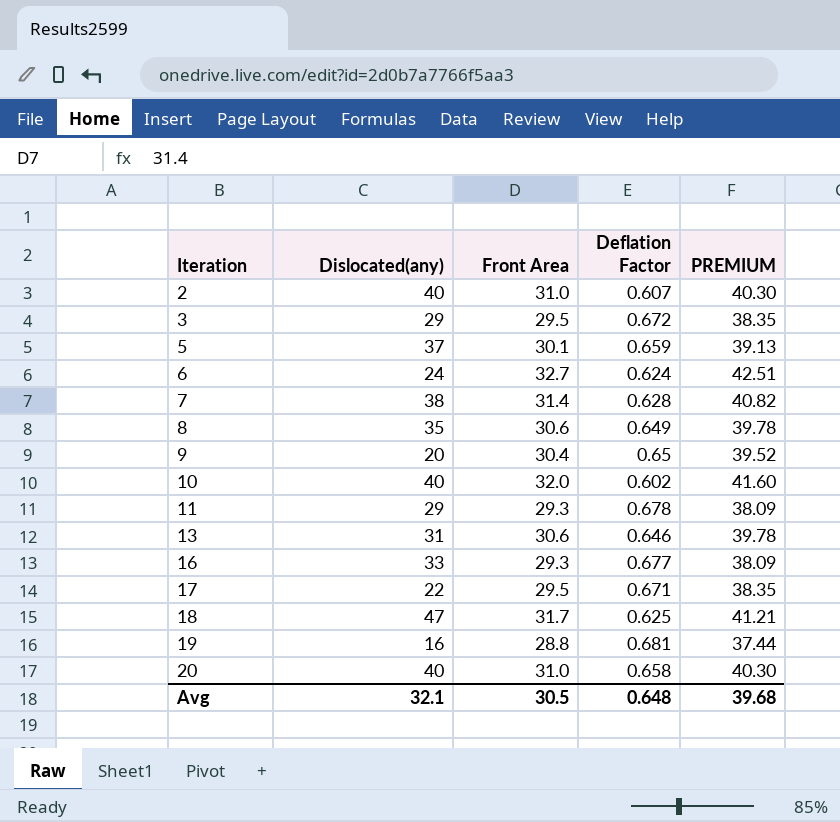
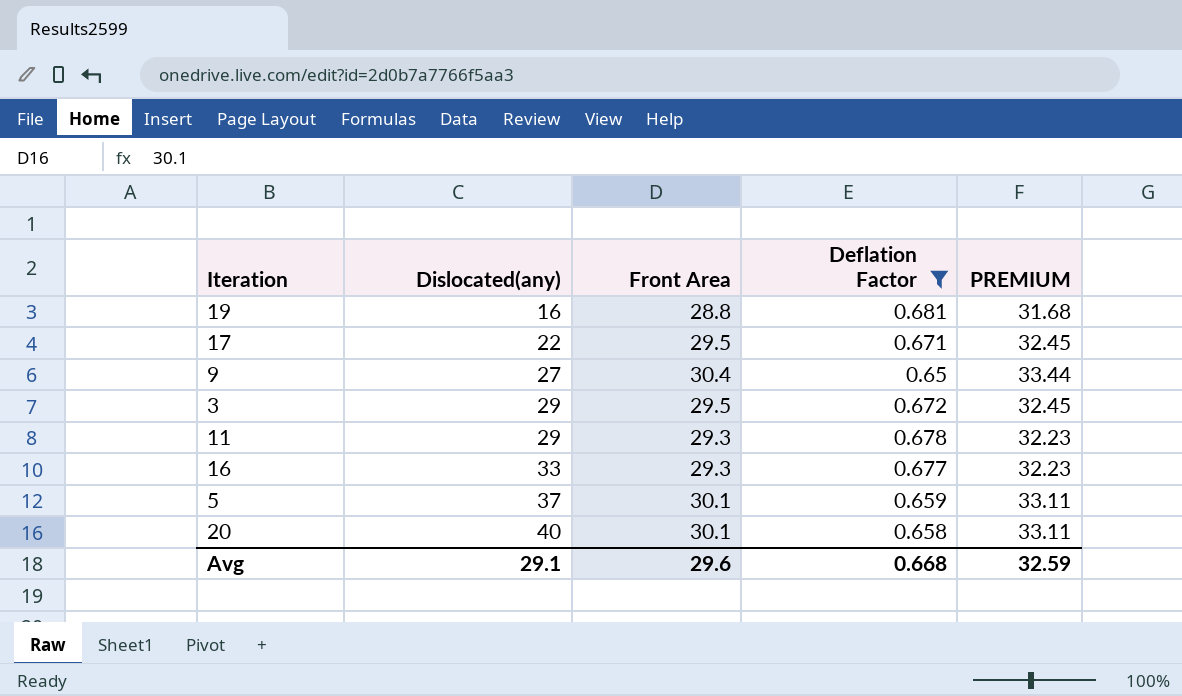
filter: none -> Deflation Factor >= 0.65
row order: Iteration ascending -> Dislocated(any) ascending
column PREMIUM | formula: [Front Area] * 1.3 -> [Front Area] * 1.1
9 | Dislocated(any): 20 -> 27
20 | Front Area: 31.0 -> 30.1
Avg | Dislocated(any): 32.1 -> 29.1
Avg | Front Area: 30.5 -> 29.6
Avg | Deflation Factor: 0.648 -> 0.668
Avg | PREMIUM: 39.68 -> 32.59

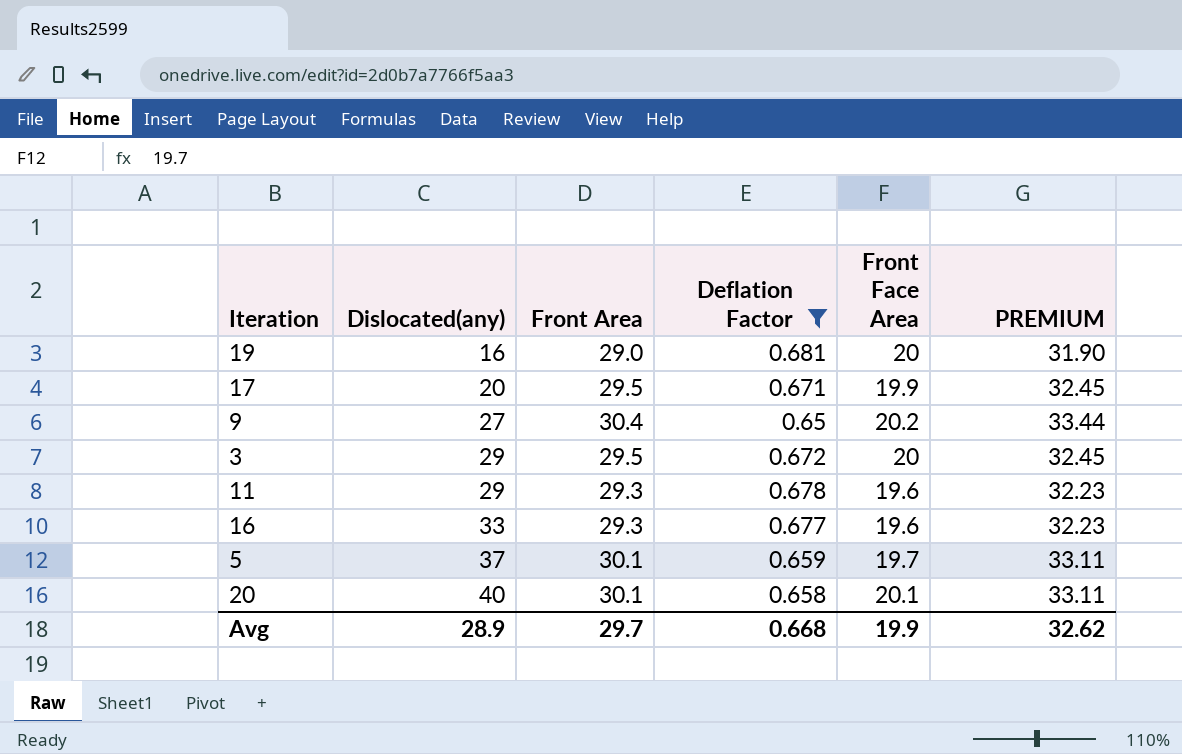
column Front Face Area | position: none -> 5
19 | Front Area: 28.8 -> 29.0
19 | PREMIUM: 31.68 -> 31.90
17 | Dislocated(any): 22 -> 20
Avg | Dislocated(any): 29.1 -> 28.9
Avg | Front Area: 29.6 -> 29.7
Avg | PREMIUM: 32.59 -> 32.62

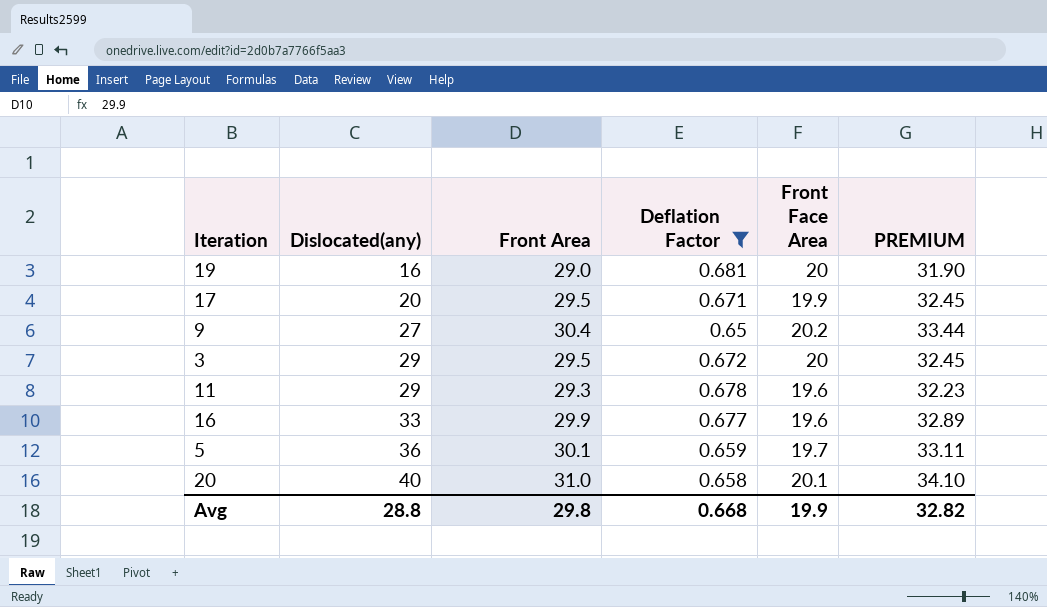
16 | Front Area: 29.3 -> 29.9
16 | PREMIUM: 32.23 -> 32.89
5 | Dislocated(any): 37 -> 36
20 | Front Area: 30.1 -> 31.0
20 | PREMIUM: 33.11 -> 34.10
Avg | Dislocated(any): 28.9 -> 28.8
Avg | Front Area: 29.7 -> 29.8
Avg | PREMIUM: 32.62 -> 32.82

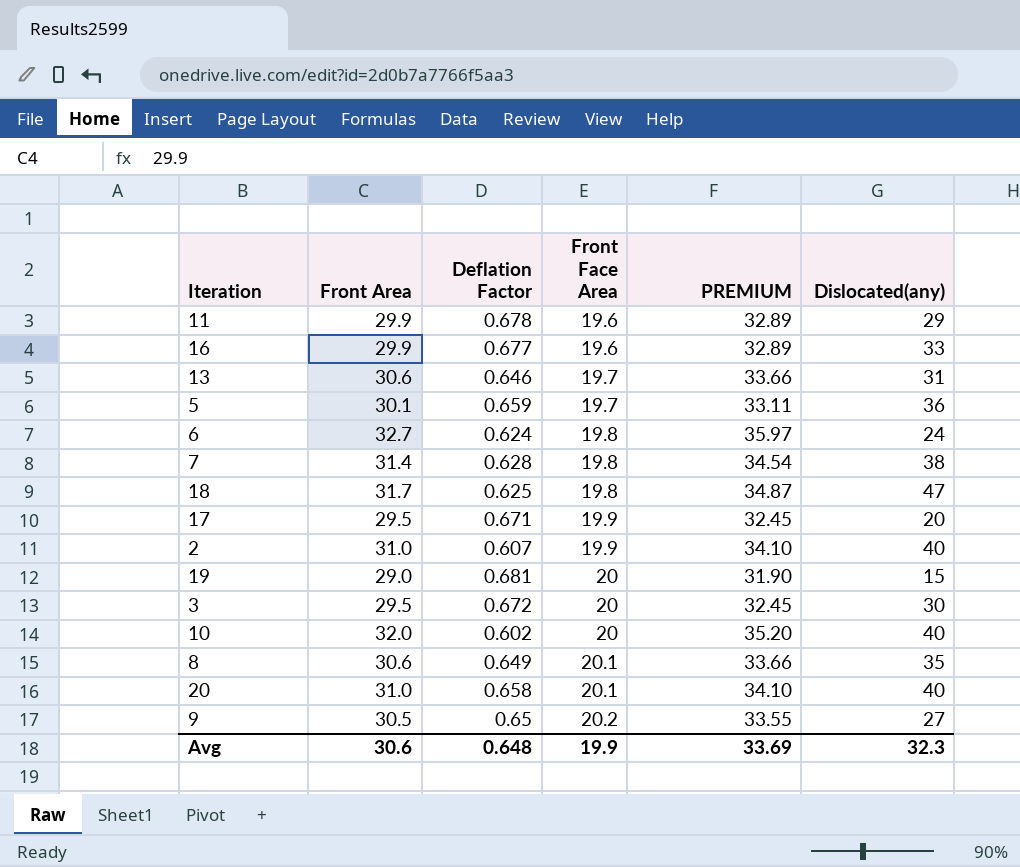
filter: Deflation Factor >= 0.65 -> none
row order: Dislocated(any) ascending -> Front Face Area ascending
column Dislocated(any) | position: 2 -> 6
11 | Front Area: 29.3 -> 29.9
11 | PREMIUM: 32.23 -> 32.89
19 | Dislocated(any): 16 -> 15
3 | Dislocated(any): 29 -> 30
9 | Front Area: 30.4 -> 30.5
9 | PREMIUM: 33.44 -> 33.55
Avg | Front Area: 29.8 -> 30.6
Avg | Deflation Factor: 0.668 -> 0.648
Avg | PREMIUM: 32.82 -> 33.69
Avg | Dislocated(any): 28.8 -> 32.3

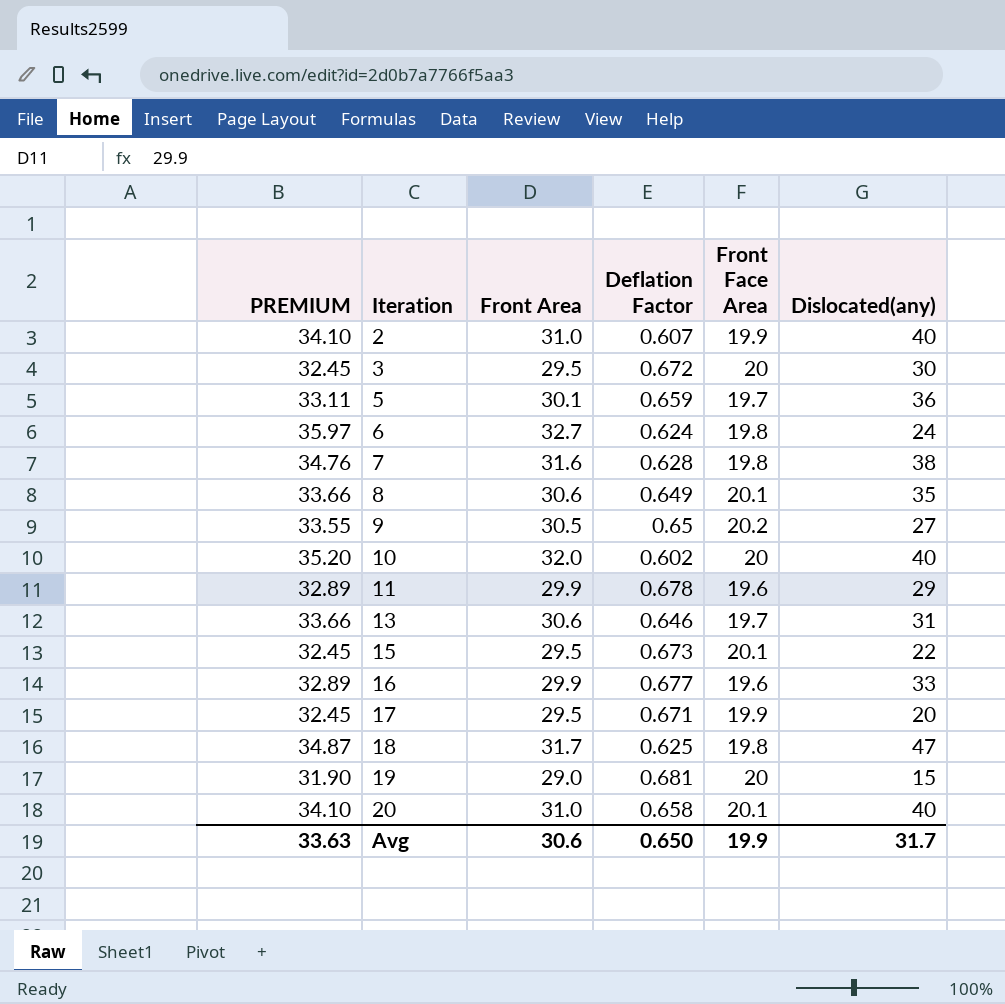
row order: Front Face Area ascending -> Iteration ascending
column PREMIUM | position: 5 -> 1
7 | PREMIUM: 34.54 -> 34.76
7 | Front Area: 31.4 -> 31.6
row 15: none -> 32.45 | 29.5 | 0.673 | 20.1 | 22
Avg | PREMIUM: 33.69 -> 33.63
Avg | Deflation Factor: 0.648 -> 0.650
Avg | Dislocated(any): 32.3 -> 31.7

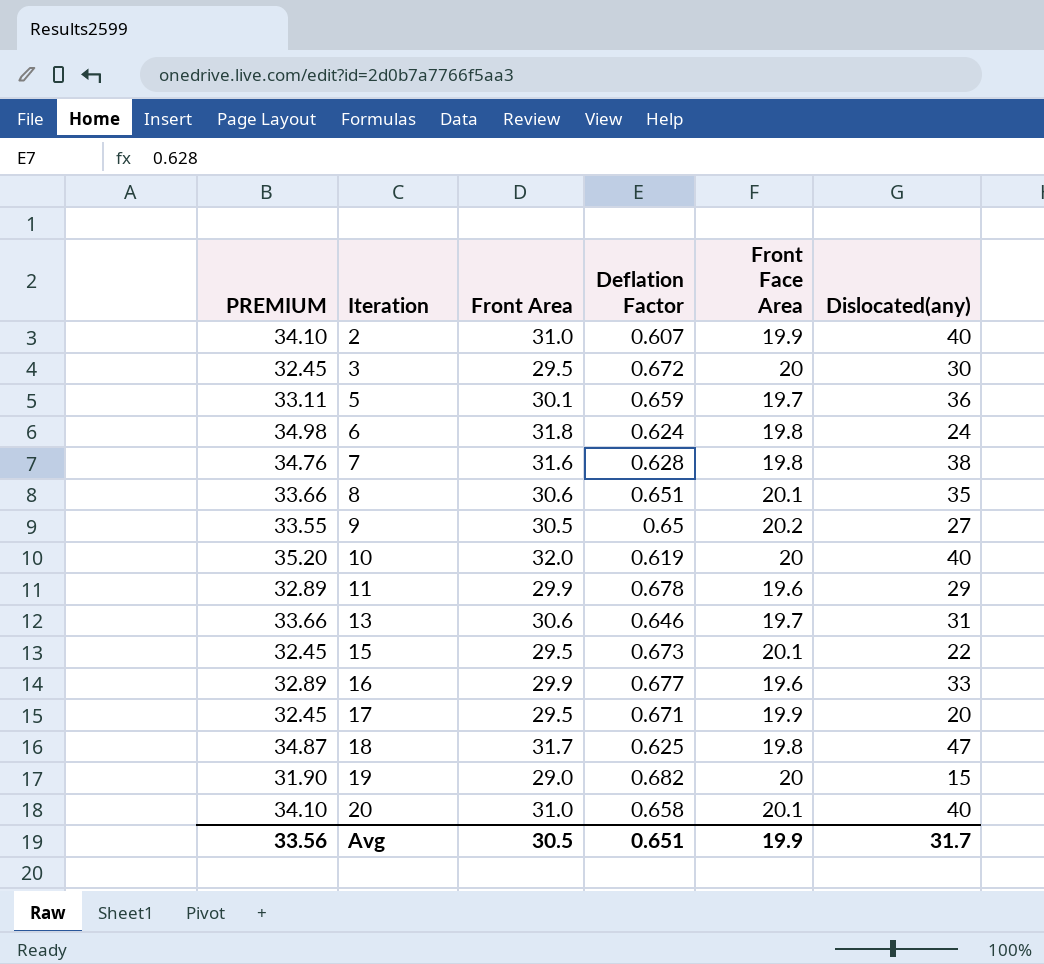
6 | PREMIUM: 35.97 -> 34.98
6 | Front Area: 32.7 -> 31.8
8 | Deflation Factor: 0.649 -> 0.651
10 | Deflation Factor: 0.602 -> 0.619
19 | Deflation Factor: 0.681 -> 0.682
Avg | PREMIUM: 33.63 -> 33.56
Avg | Front Area: 30.6 -> 30.5
Avg | Deflation Factor: 0.650 -> 0.651

